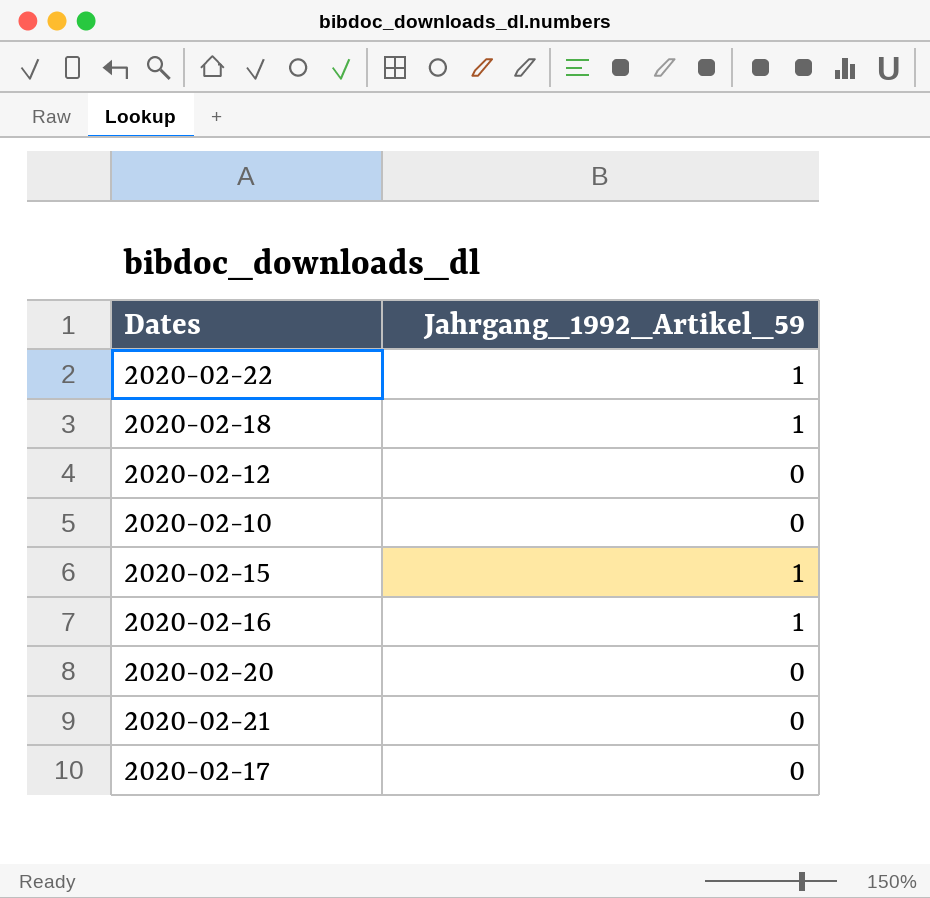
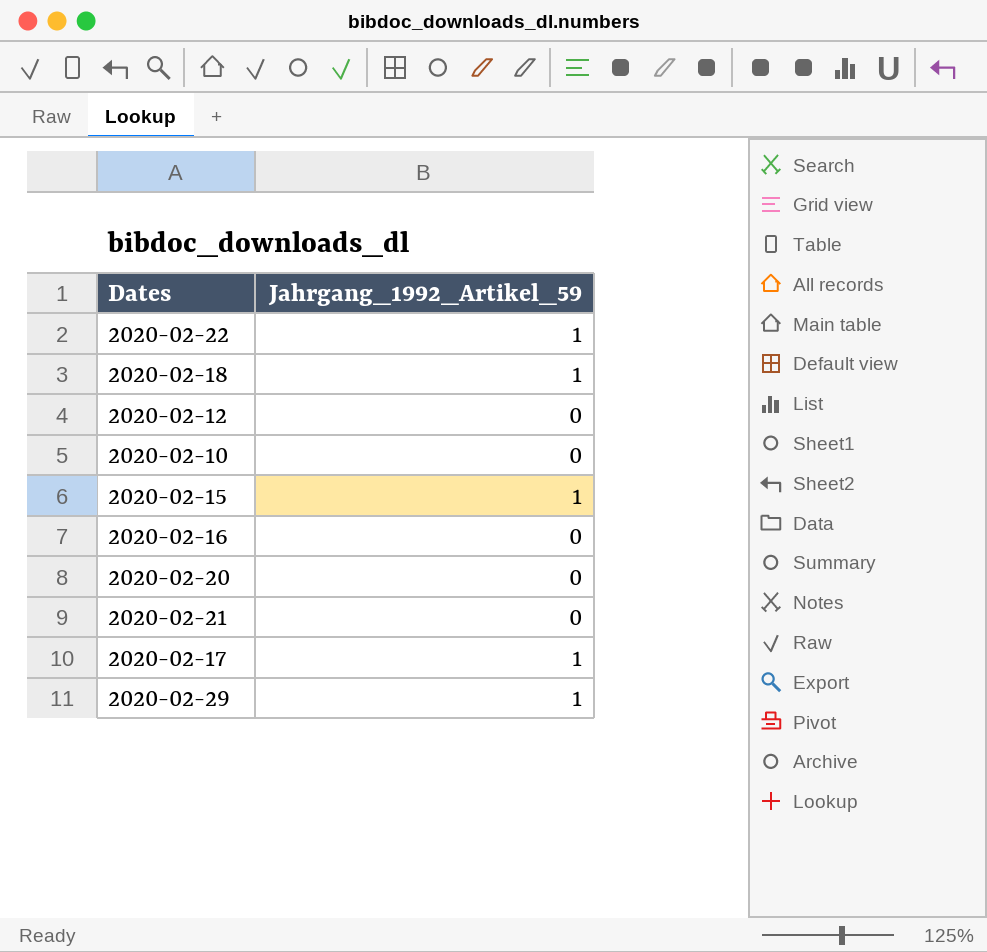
2020-02-16 | Jahrgang_1992_Artikel_59: 1 -> 0
2020-02-17 | Jahrgang_1992_Artikel_59: 0 -> 1
row 2020-02-29: none -> 1

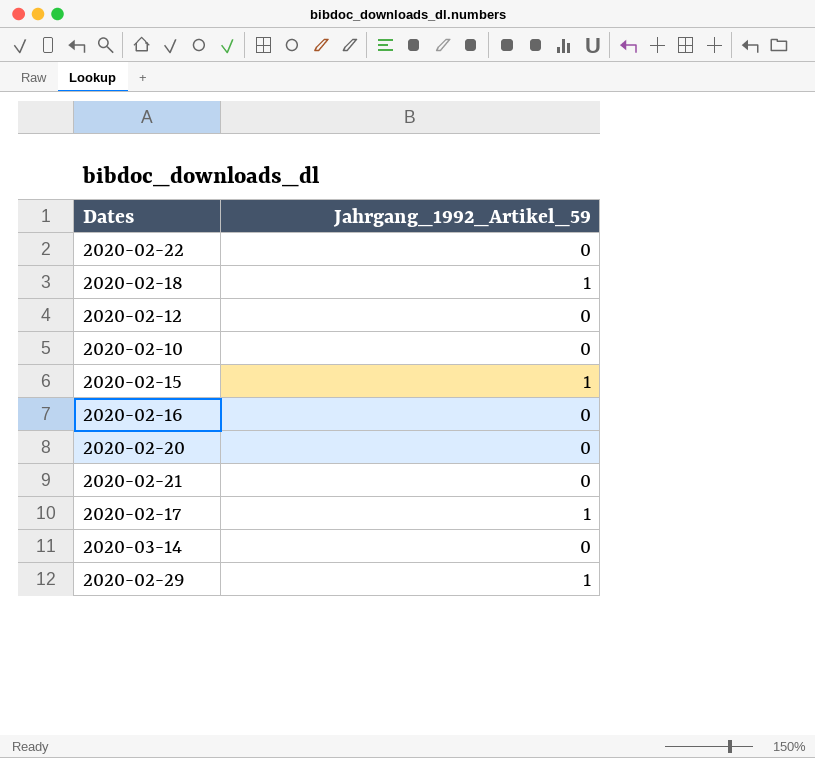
2020-02-22 | Jahrgang_1992_Artikel_59: 1 -> 0
row 2020-03-14: none -> 0

